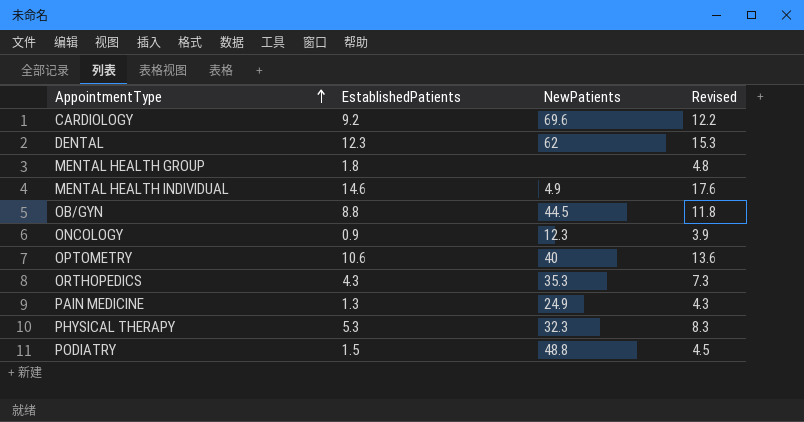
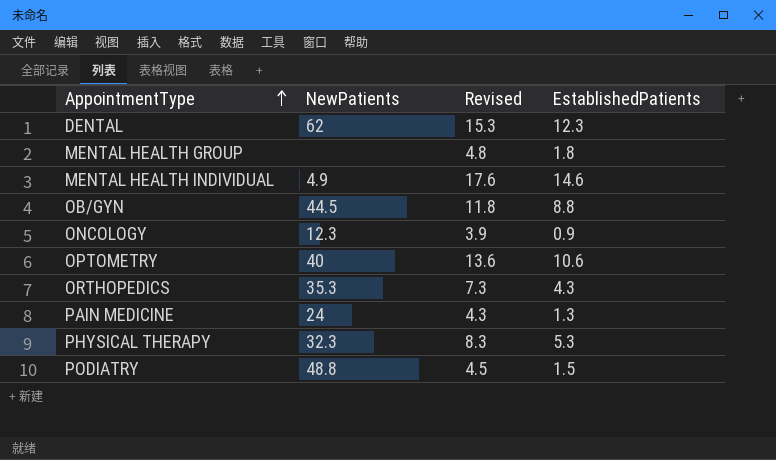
column EstablishedPatients | position: 2 -> 4
row CARDIOLOGY: 9.2 | 69.6 | 12.2 -> none
PAIN MEDICINE | NewPatients: 24.9 -> 24

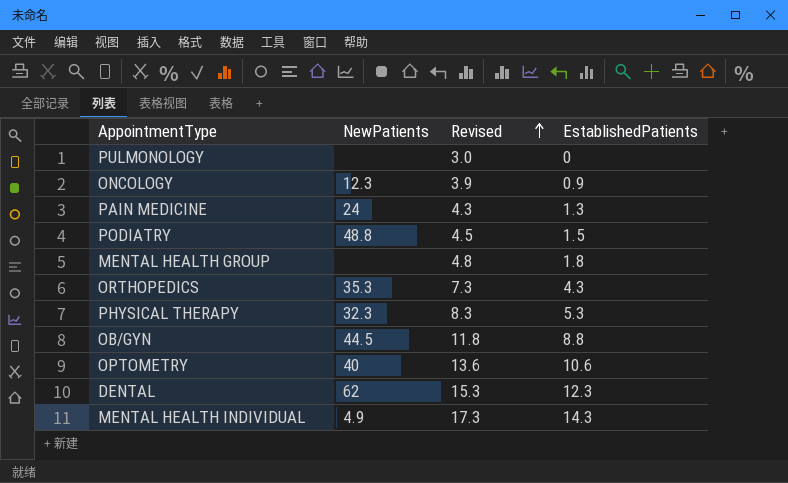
row order: AppointmentType ascending -> Revised ascending
row PULMONOLOGY: none -> none | 3.0 | 0
MENTAL HEALTH INDIVIDUAL | Revised: 17.6 -> 17.3
MENTAL HEALTH INDIVIDUAL | EstablishedPatients: 14.6 -> 14.3

